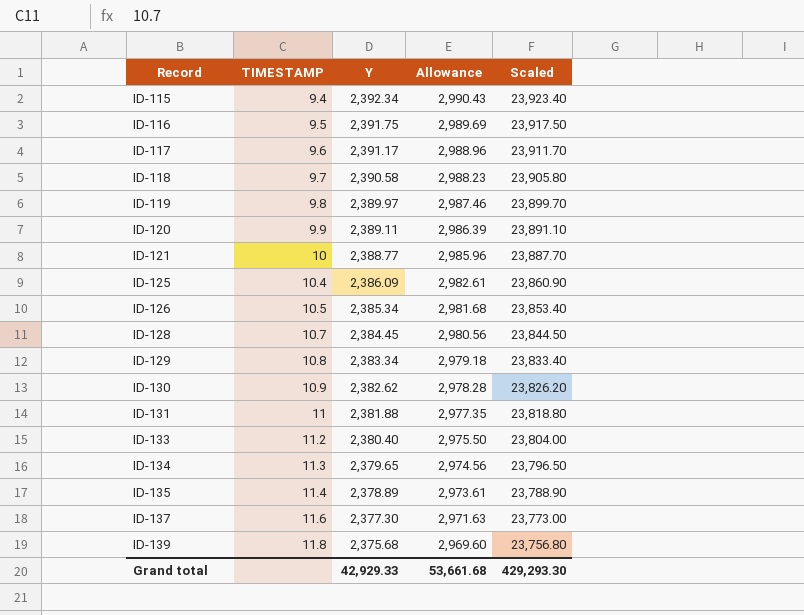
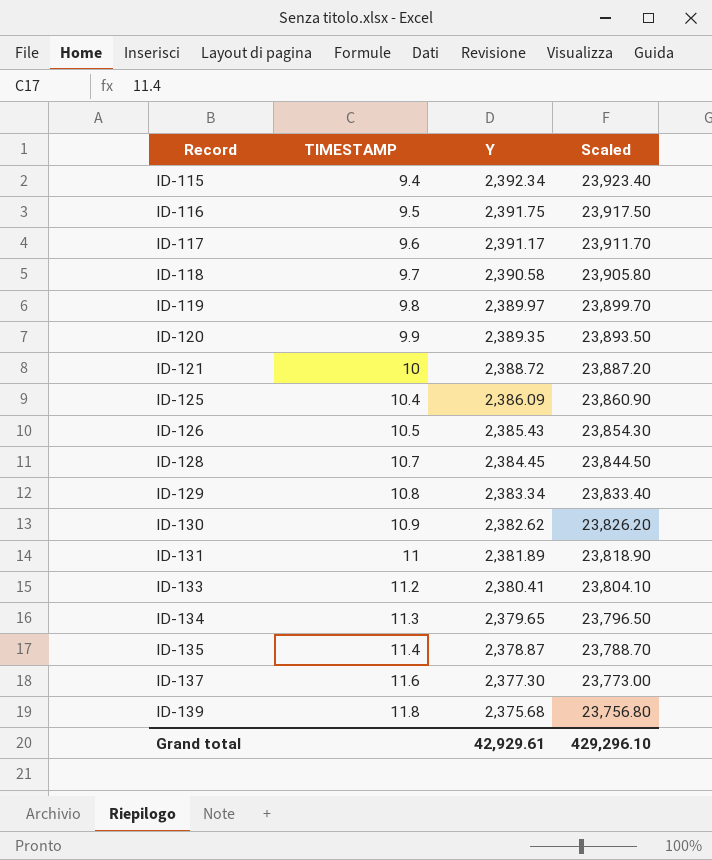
column Allowance | formula: [Y] * 1.25 -> none
ID-120 | Y: 2,389.11 -> 2,389.35
ID-120 | Scaled: 23,891.10 -> 23,893.50
ID-121 | Y: 2,388.77 -> 2,388.72
ID-121 | Scaled: 23,887.70 -> 23,887.20
ID-126 | Y: 2,385.34 -> 2,385.43
ID-126 | Scaled: 23,853.40 -> 23,854.30
ID-131 | Y: 2,381.88 -> 2,381.89
ID-131 | Scaled: 23,818.80 -> 23,818.90
ID-133 | Y: 2,380.40 -> 2,380.41
ID-133 | Scaled: 23,804.00 -> 23,804.10
ID-135 | Y: 2,378.89 -> 2,378.87
ID-135 | Scaled: 23,788.90 -> 23,788.70
Grand total | Y: 42,929.33 -> 42,929.61
Grand total | Scaled: 429,293.30 -> 429,296.10

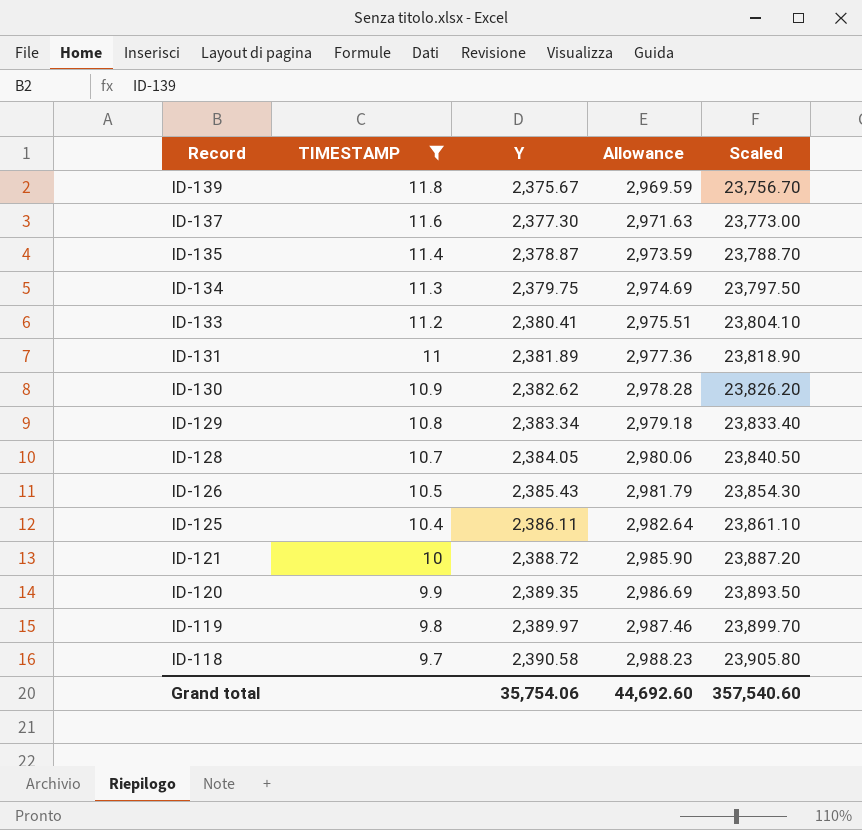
filter: none -> TIMESTAMP >= 9.7
row order: Record ascending -> Record descending
column Allowance | formula: none -> [Y] * 1.25
ID-139 | Y: 2,375.68 -> 2,375.67
ID-139 | Scaled: 23,756.80 -> 23,756.70
ID-134 | Y: 2,379.65 -> 2,379.75
ID-134 | Scaled: 23,796.50 -> 23,797.50
ID-128 | Y: 2,384.45 -> 2,384.05
ID-128 | Scaled: 23,844.50 -> 23,840.50
ID-125 | Y: 2,386.09 -> 2,386.11
ID-125 | Scaled: 23,860.90 -> 23,861.10
Grand total | Y: 42,929.61 -> 35,754.06
Grand total | Scaled: 429,296.10 -> 357,540.60

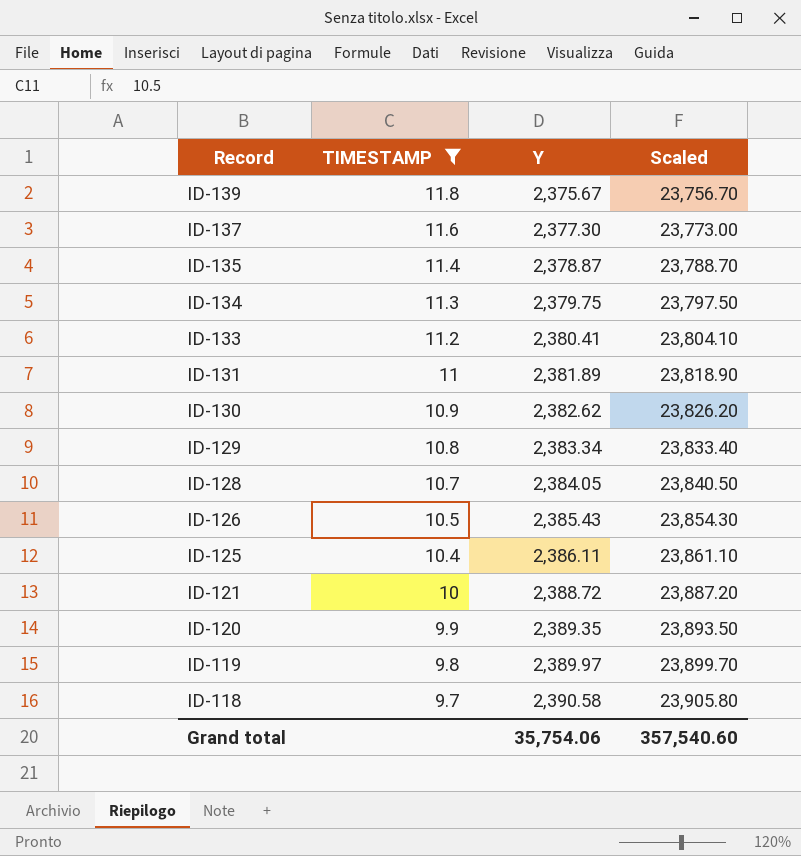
column Allowance | formula: [Y] * 1.25 -> none

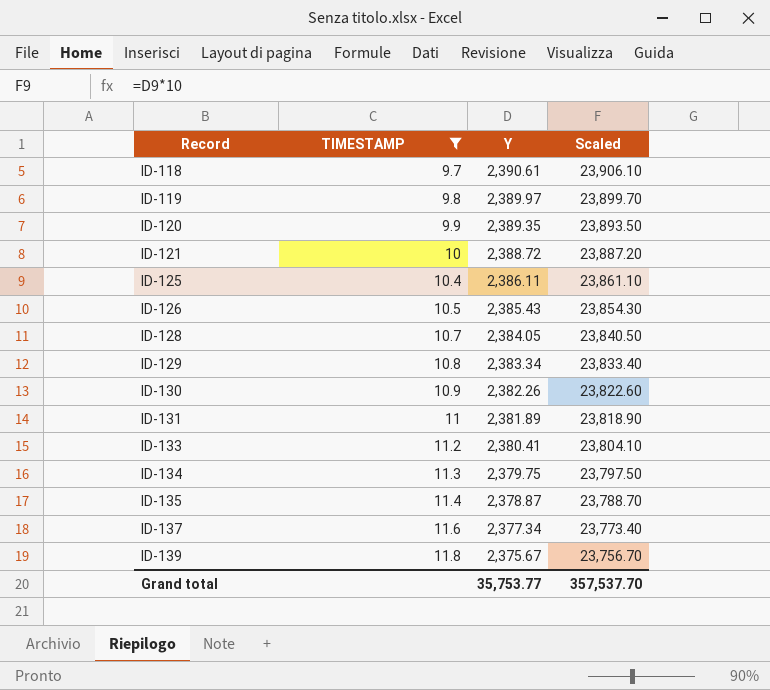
row order: Record descending -> Record ascending
ID-118 | Y: 2,390.58 -> 2,390.61
ID-118 | Scaled: 23,905.80 -> 23,906.10
ID-130 | Y: 2,382.62 -> 2,382.26
ID-130 | Scaled: 23,826.20 -> 23,822.60
ID-137 | Y: 2,377.30 -> 2,377.34
ID-137 | Scaled: 23,773.00 -> 23,773.40
Grand total | Y: 35,754.06 -> 35,753.77
Grand total | Scaled: 357,540.60 -> 357,537.70

